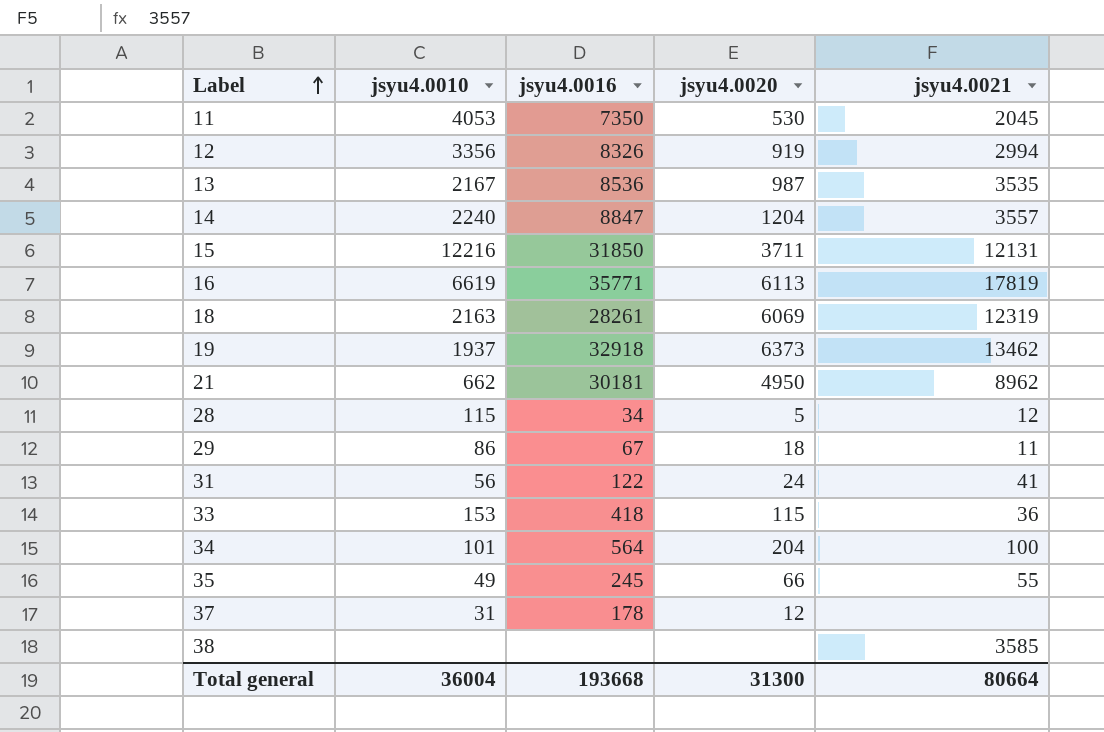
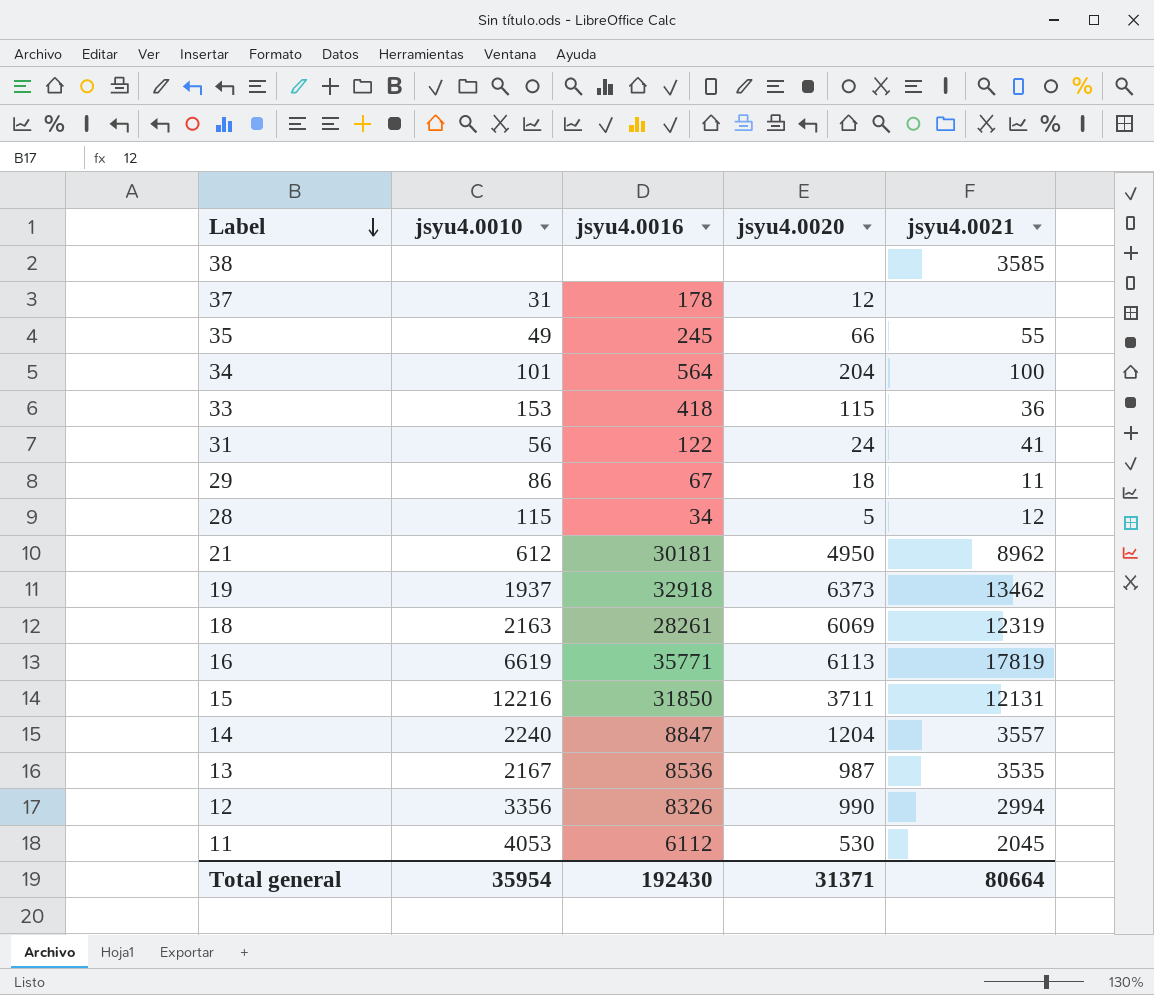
row order: Label ascending -> Label descending
21 | jsyu4.0010: 662 -> 612
12 | jsyu4.0020: 919 -> 990
11 | jsyu4.0016: 7350 -> 6112
Total general | jsyu4.0010: 36004 -> 35954
Total general | jsyu4.0016: 193668 -> 192430
Total general | jsyu4.0020: 31300 -> 31371

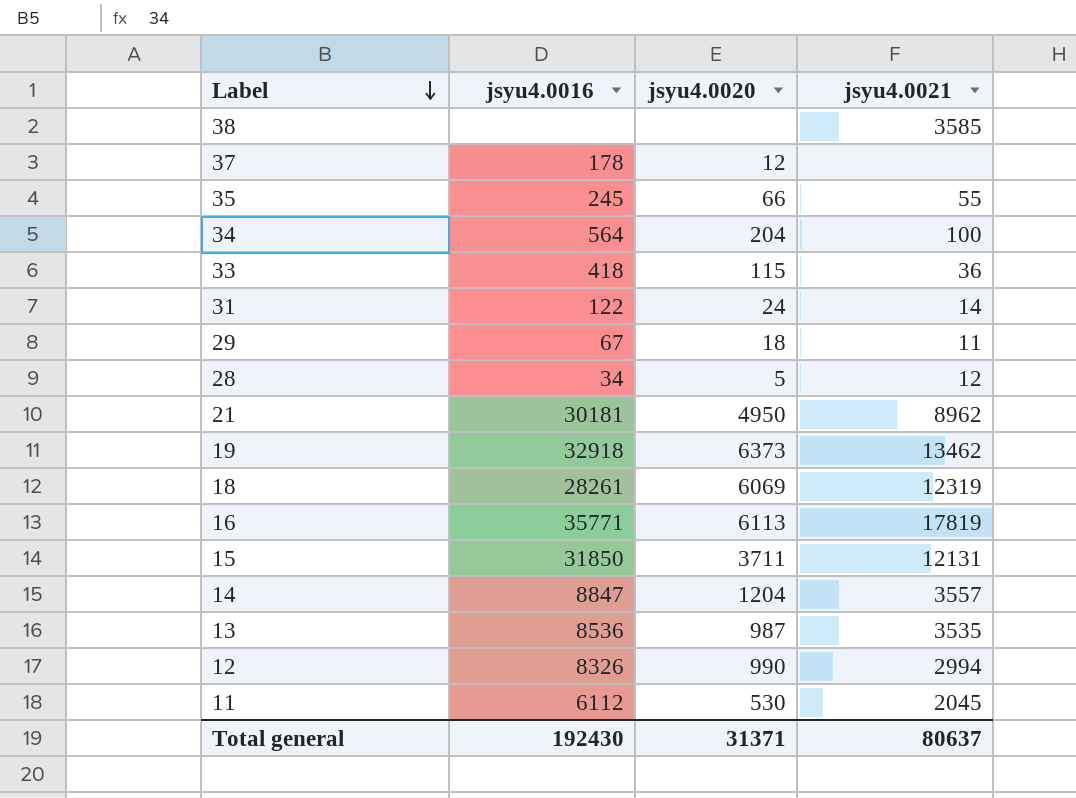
column jsyu4.0010 | position: 2 -> none
31 | jsyu4.0021: 41 -> 14
Total general | jsyu4.0021: 80664 -> 80637

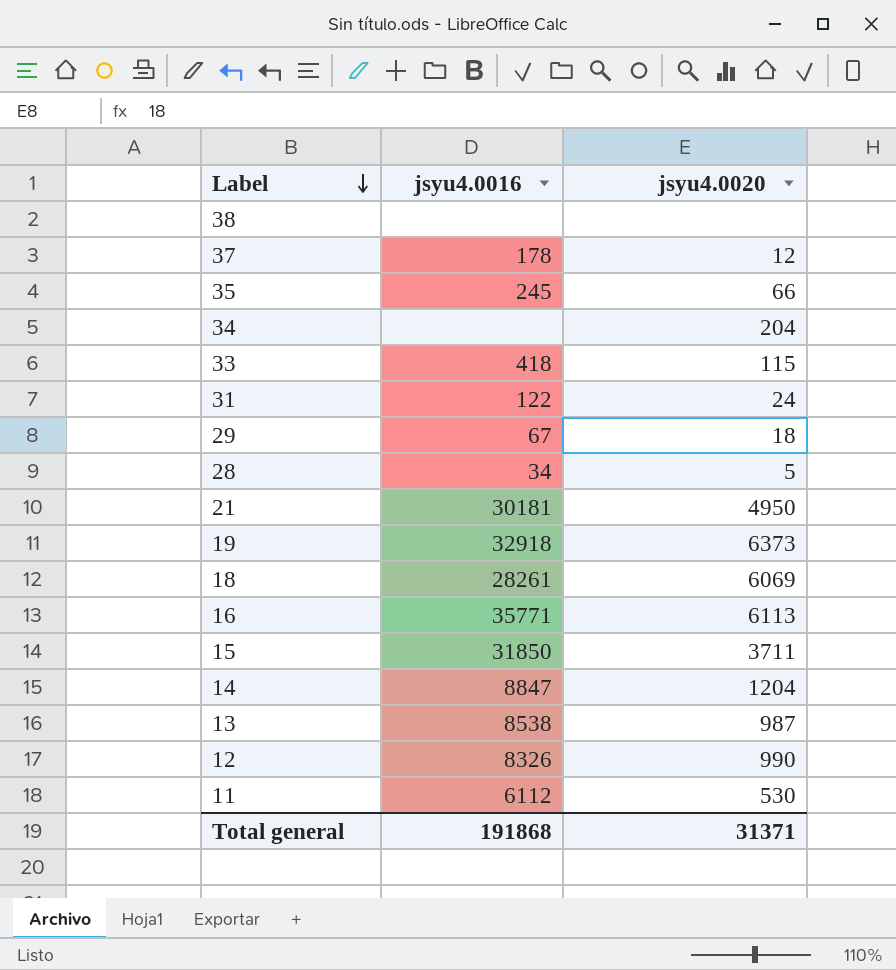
column jsyu4.0021 | position: 4 -> none
34 | jsyu4.0016: 564 -> none
13 | jsyu4.0016: 8536 -> 8538
Total general | jsyu4.0016: 192430 -> 191868

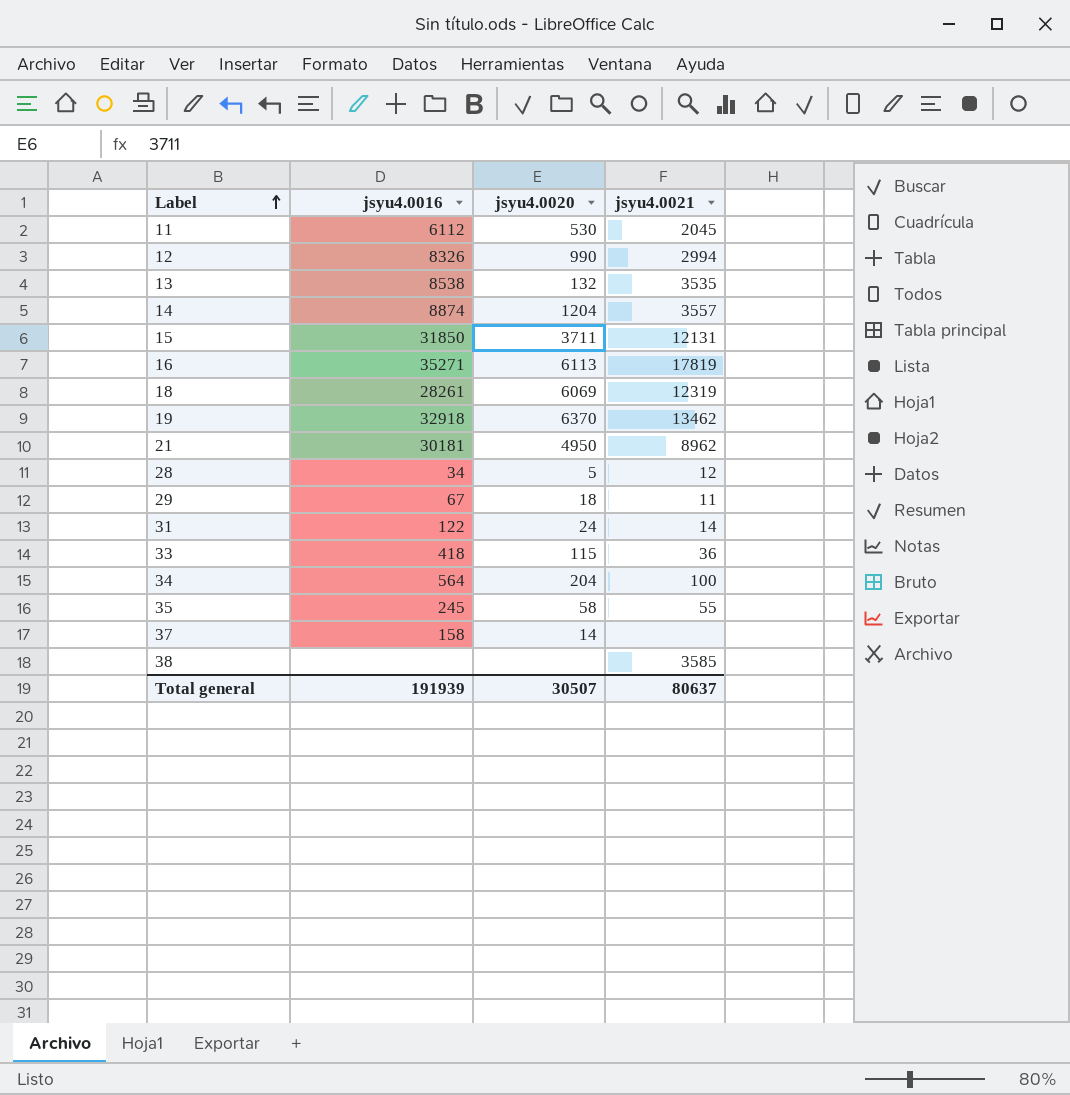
row order: Label descending -> Label ascending
column jsyu4.0021 | position: none -> 4
13 | jsyu4.0020: 987 -> 132
14 | jsyu4.0016: 8847 -> 8874
16 | jsyu4.0016: 35771 -> 35271
19 | jsyu4.0020: 6373 -> 6370
34 | jsyu4.0016: none -> 564
35 | jsyu4.0020: 66 -> 58
37 | jsyu4.0016: 178 -> 158
37 | jsyu4.0020: 12 -> 14
Total general | jsyu4.0016: 191868 -> 191939
Total general | jsyu4.0020: 31371 -> 30507

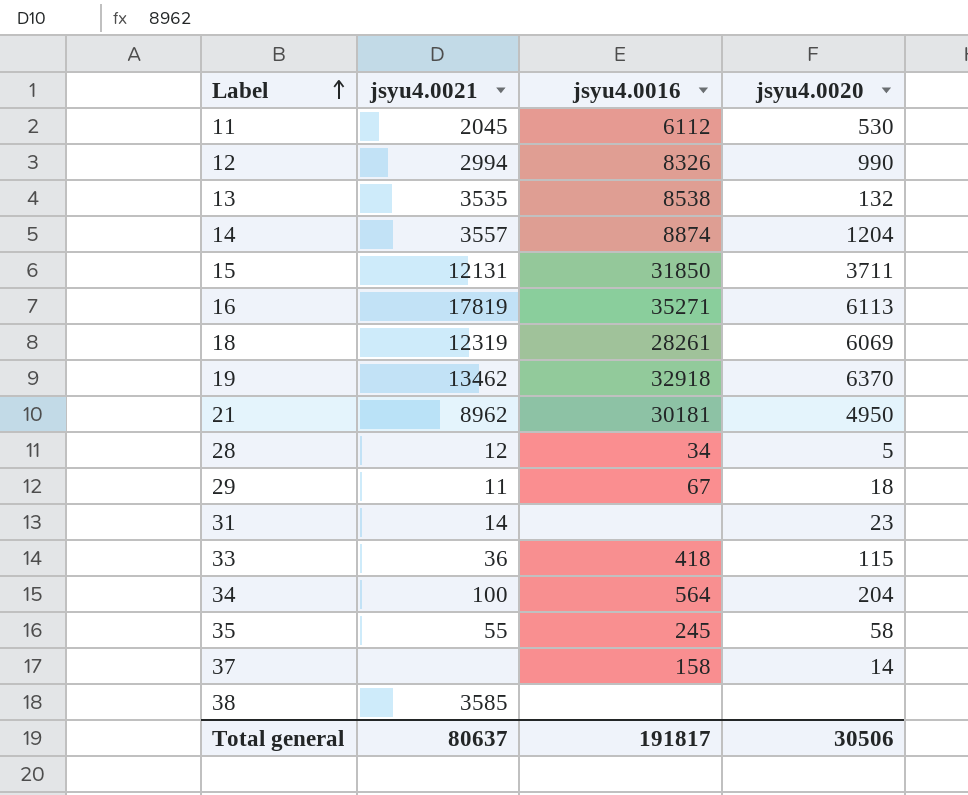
column jsyu4.0021 | position: 4 -> 2
31 | jsyu4.0016: 122 -> none
31 | jsyu4.0020: 24 -> 23
Total general | jsyu4.0016: 191939 -> 191817
Total general | jsyu4.0020: 30507 -> 30506

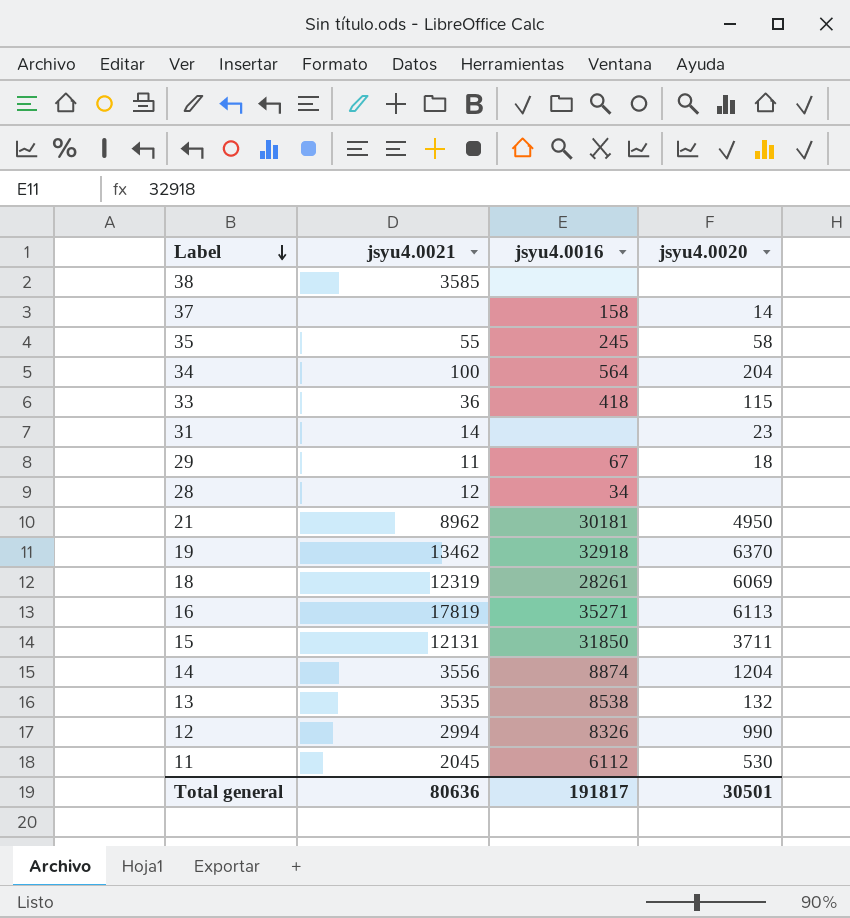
row order: Label ascending -> Label descending
28 | jsyu4.0020: 5 -> none
14 | jsyu4.0021: 3557 -> 3556
Total general | jsyu4.0021: 80637 -> 80636
Total general | jsyu4.0020: 30506 -> 30501

